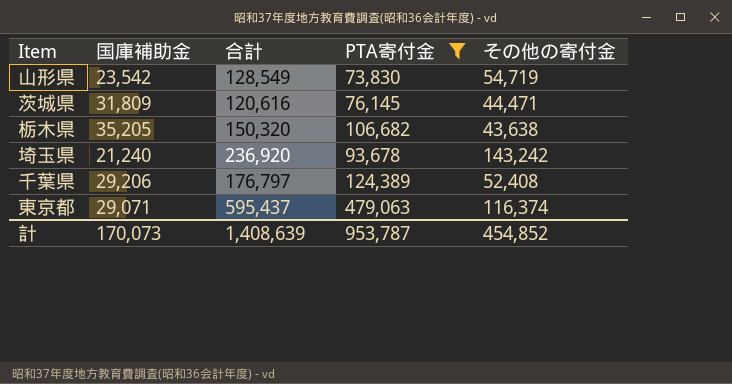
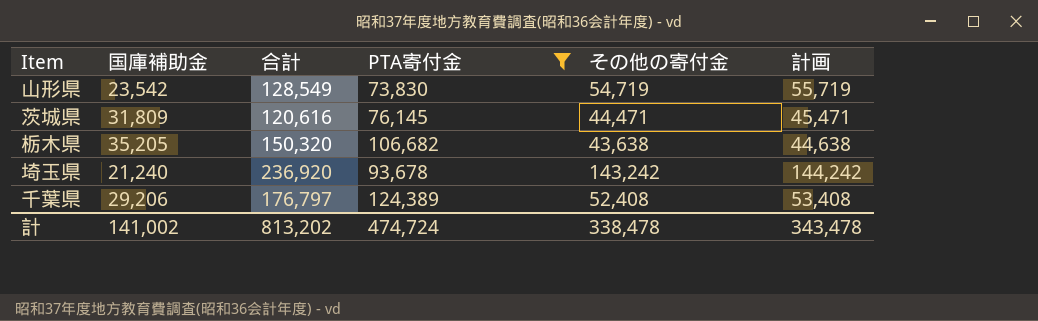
column 計画 | formula: none -> [その他の寄付金] + 1000
row 東京都: 29,071 | 595,437 | 479,063 | 116,374 -> none
計 | 国庫補助金: 170,073 -> 141,002
計 | 合計: 1,408,639 -> 813,202
計 | PTA寄付金: 953,787 -> 474,724
計 | その他の寄付金: 454,852 -> 338,478

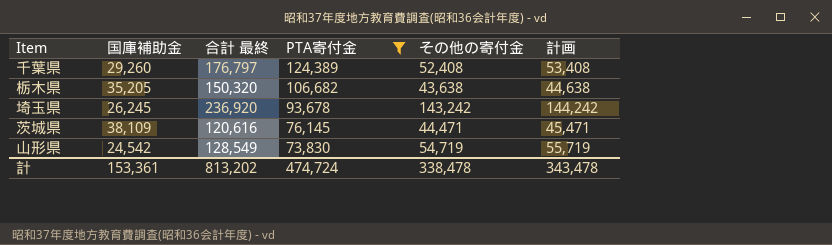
row order: none -> PTA寄付金 descending
column name: 合計 -> 合計 最終
千葉県 | 国庫補助金: 29,206 -> 29,260
埼玉県 | 国庫補助金: 21,240 -> 26,245
茨城県 | 国庫補助金: 31,809 -> 38,109
山形県 | 国庫補助金: 23,542 -> 24,542
計 | 国庫補助金: 141,002 -> 153,361

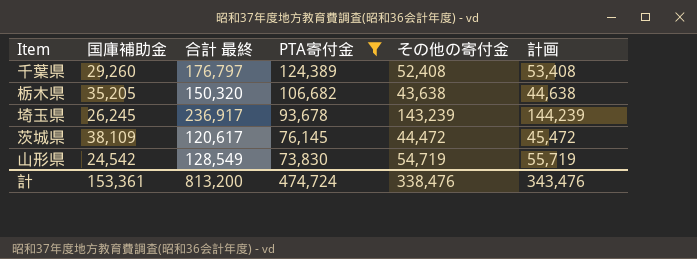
埼玉県 | 合計 最終: 236,920 -> 236,917
埼玉県 | その他の寄付金: 143,242 -> 143,239
埼玉県 | 計画: 144,242 -> 144,239
茨城県 | 合計 最終: 120,616 -> 120,617
茨城県 | その他の寄付金: 44,471 -> 44,472
茨城県 | 計画: 45,471 -> 45,472
計 | 合計 最終: 813,202 -> 813,200
計 | その他の寄付金: 338,478 -> 338,476
計 | 計画: 343,478 -> 343,476

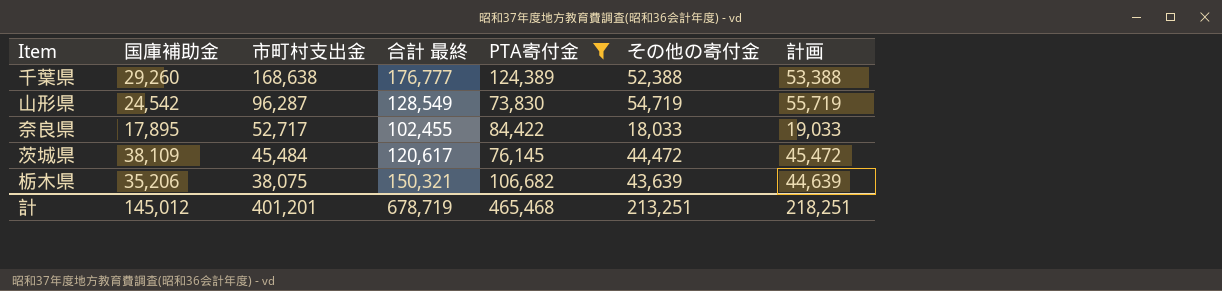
row order: PTA寄付金 descending -> 市町村支出金 descending
column 市町村支出金 | position: none -> 3
row 埼玉県: 26,245 | 236,917 | 93,678 | 143,239 | 144,239 -> none
千葉県 | 合計 最終: 176,797 -> 176,777
千葉県 | その他の寄付金: 52,408 -> 52,388
千葉県 | 計画: 53,408 -> 53,388
row 奈良県: none -> 17,895 | 52,717 | 102,455 | 84,422 | 18,033 | 19,033
栃木県 | 国庫補助金: 35,205 -> 35,206
栃木県 | 合計 最終: 150,320 -> 150,321
栃木県 | その他の寄付金: 43,638 -> 43,639
栃木県 | 計画: 44,638 -> 44,639
計 | 国庫補助金: 153,361 -> 145,012
計 | 合計 最終: 813,200 -> 678,719
計 | PTA寄付金: 474,724 -> 465,468
計 | その他の寄付金: 338,476 -> 213,251
計 | 計画: 343,476 -> 218,251

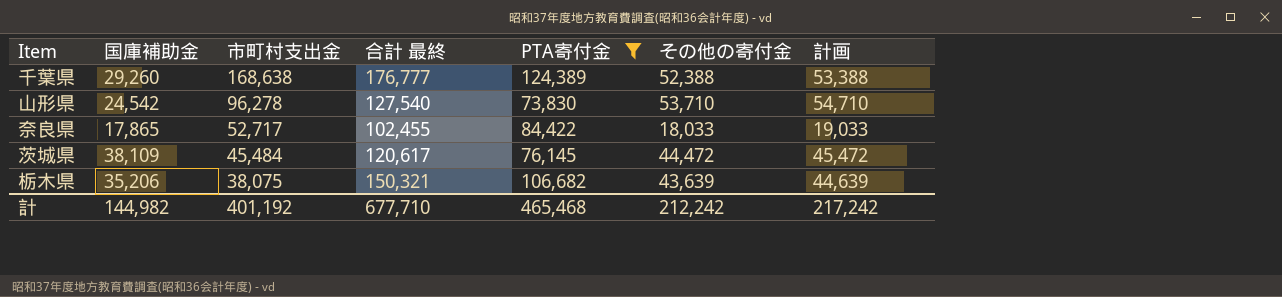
山形県 | 市町村支出金: 96,287 -> 96,278
山形県 | 合計 最終: 128,549 -> 127,540
山形県 | その他の寄付金: 54,719 -> 53,710
山形県 | 計画: 55,719 -> 54,710
奈良県 | 国庫補助金: 17,895 -> 17,865
計 | 国庫補助金: 145,012 -> 144,982
計 | 市町村支出金: 401,201 -> 401,192
計 | 合計 最終: 678,719 -> 677,710
計 | その他の寄付金: 213,251 -> 212,242
計 | 計画: 218,251 -> 217,242

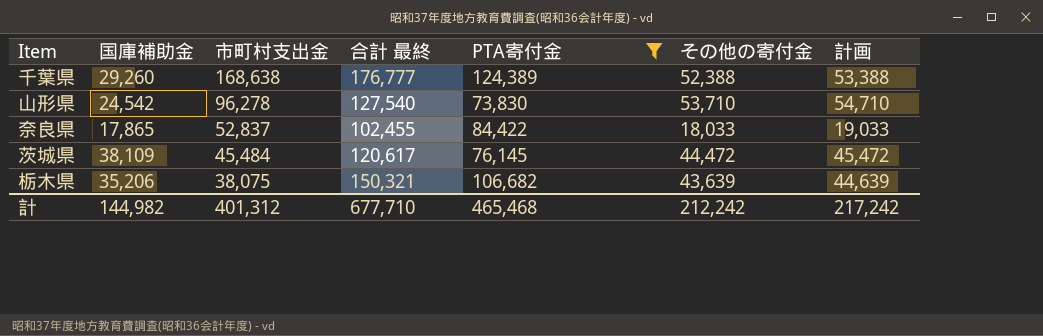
奈良県 | 市町村支出金: 52,717 -> 52,837
計 | 市町村支出金: 401,192 -> 401,312

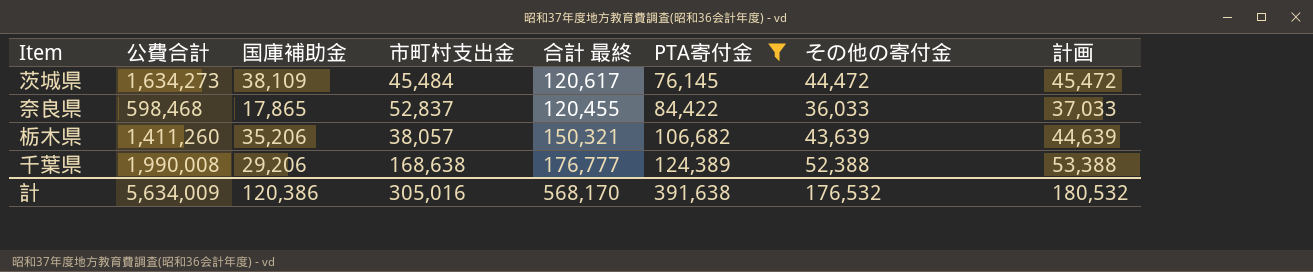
row order: 市町村支出金 descending -> PTA寄付金 ascending
column 公費合計 | position: none -> 2
row 山形県: 24,542 | 96,278 | 127,540 | 73,830 | 53,710 | 54,710 -> none
奈良県 | 合計 最終: 102,455 -> 120,455
奈良県 | その他の寄付金: 18,033 -> 36,033
奈良県 | 計画: 19,033 -> 37,033
栃木県 | 市町村支出金: 38,075 -> 38,057
千葉県 | 国庫補助金: 29,260 -> 29,206
計 | 国庫補助金: 144,982 -> 120,386
計 | 市町村支出金: 401,312 -> 305,016
計 | 合計 最終: 677,710 -> 568,170
計 | PTA寄付金: 465,468 -> 391,638
計 | その他の寄付金: 212,242 -> 176,532
計 | 計画: 217,242 -> 180,532

